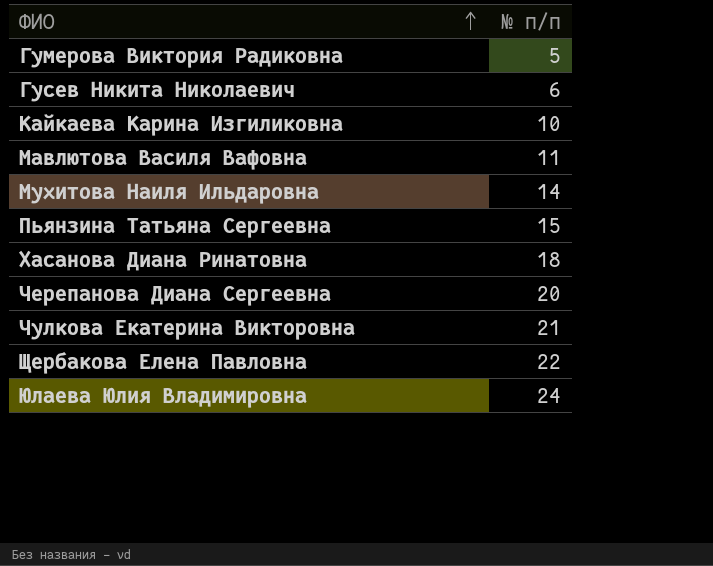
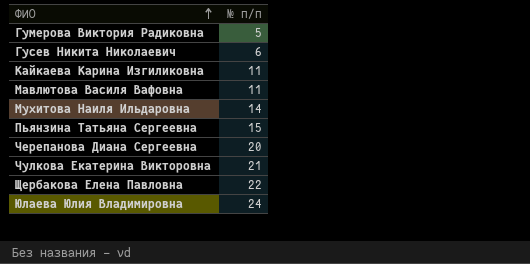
row Хасанова Диана Ринатовна: 18 -> none
Кайкаева Карина Изгиликовна | № п/п: 10 -> 11

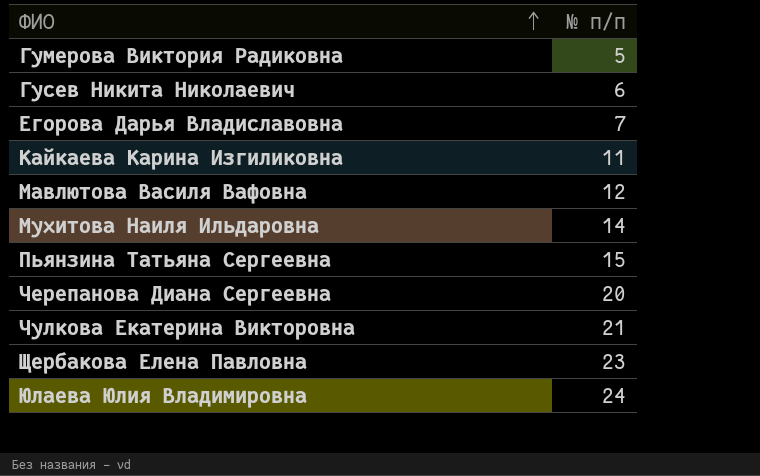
row Егорова Дарья Владиславовна: none -> 7
Мавлютова Василя Вафовна | № п/п: 11 -> 12
Щербакова Елена Павловна | № п/п: 22 -> 23

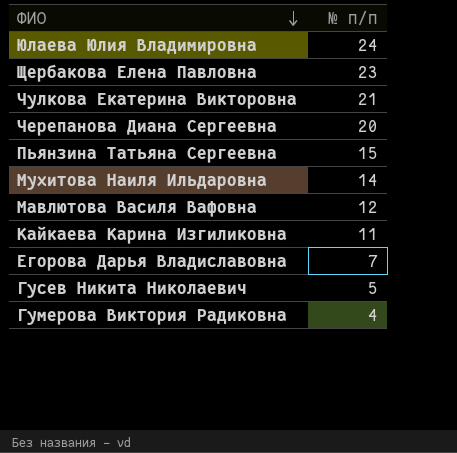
row order: ФИО ascending -> ФИО descending
Гусев Никита Николаевич | № п/п: 6 -> 5
Гумерова Виктория Радиковна | № п/п: 5 -> 4

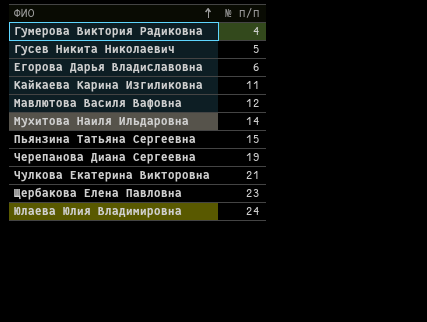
row order: ФИО descending -> ФИО ascending
Егорова Дарья Владиславовна | № п/п: 7 -> 6
Черепанова Диана Сергеевна | № п/п: 20 -> 19

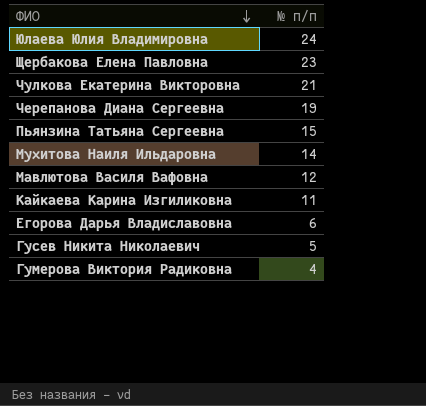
row order: ФИО ascending -> ФИО descending

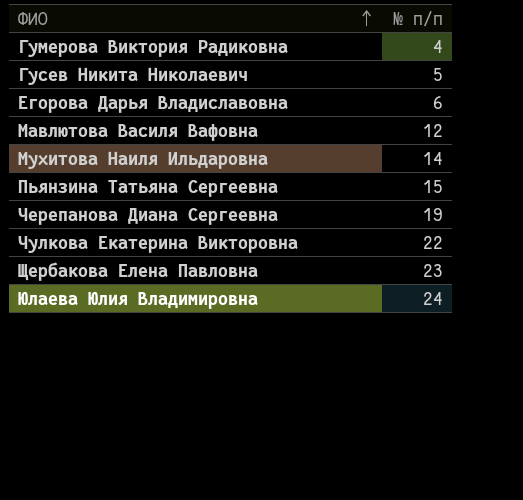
row order: ФИО descending -> ФИО ascending
row Кайкаева Карина Изгиликовна: 11 -> none
Чулкова Екатерина Викторовна | № п/п: 21 -> 22

